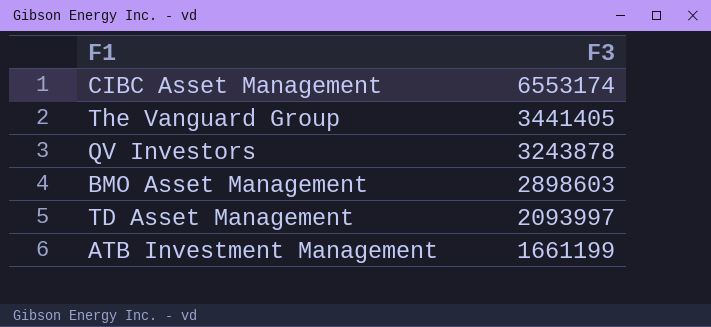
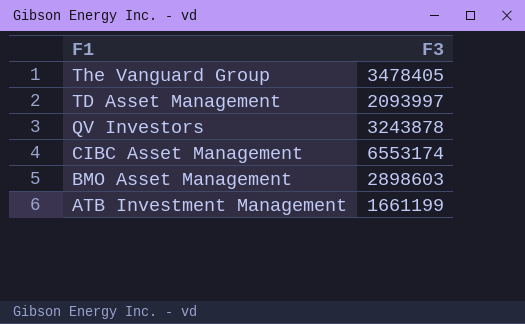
row order: F3 descending -> F1 descending
The Vanguard Group | F3: 3441405 -> 3478405

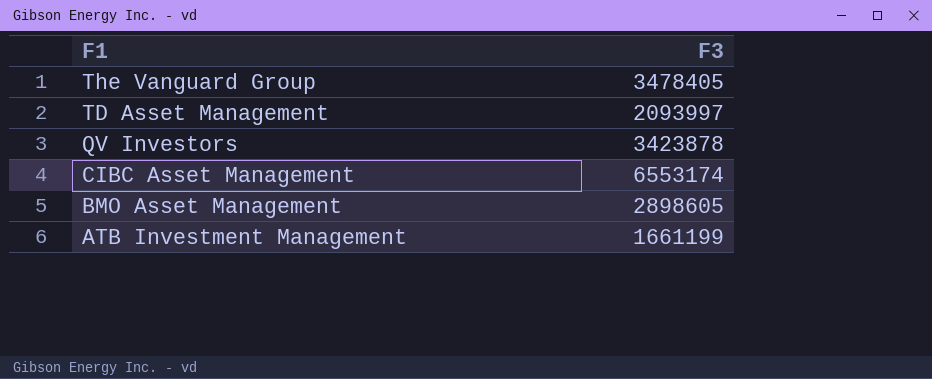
QV Investors | F3: 3243878 -> 3423878
BMO Asset Management | F3: 2898603 -> 2898605

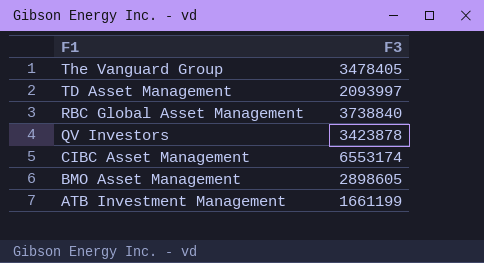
row RBC Global Asset Management: none -> 3738840

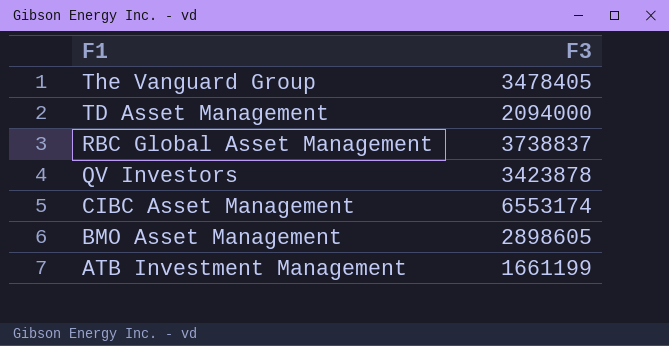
TD Asset Management | F3: 2093997 -> 2094000
RBC Global Asset Management | F3: 3738840 -> 3738837

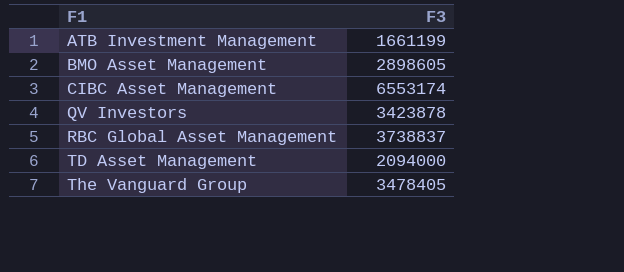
row order: F1 descending -> F1 ascending

